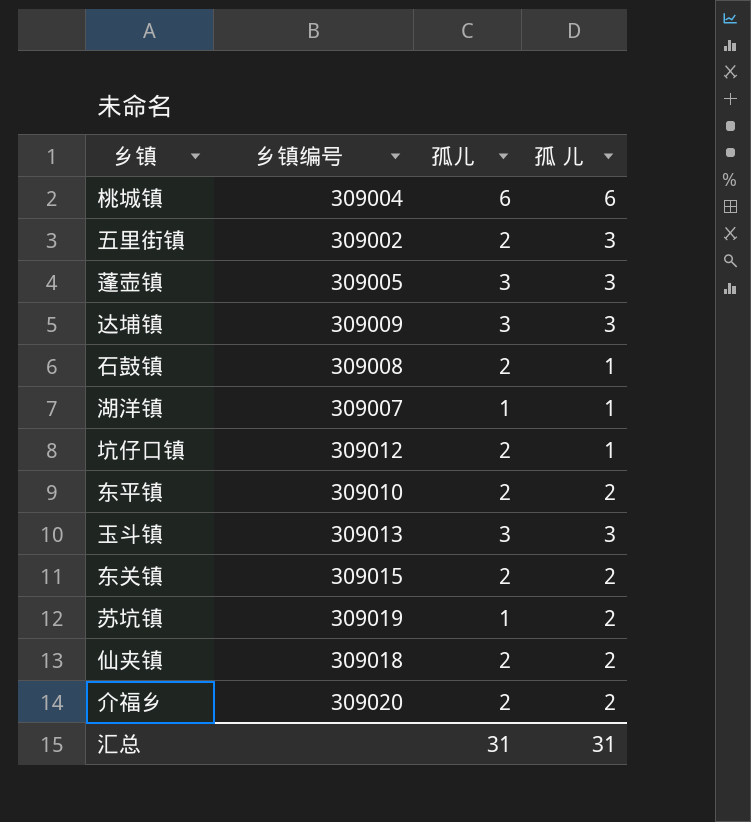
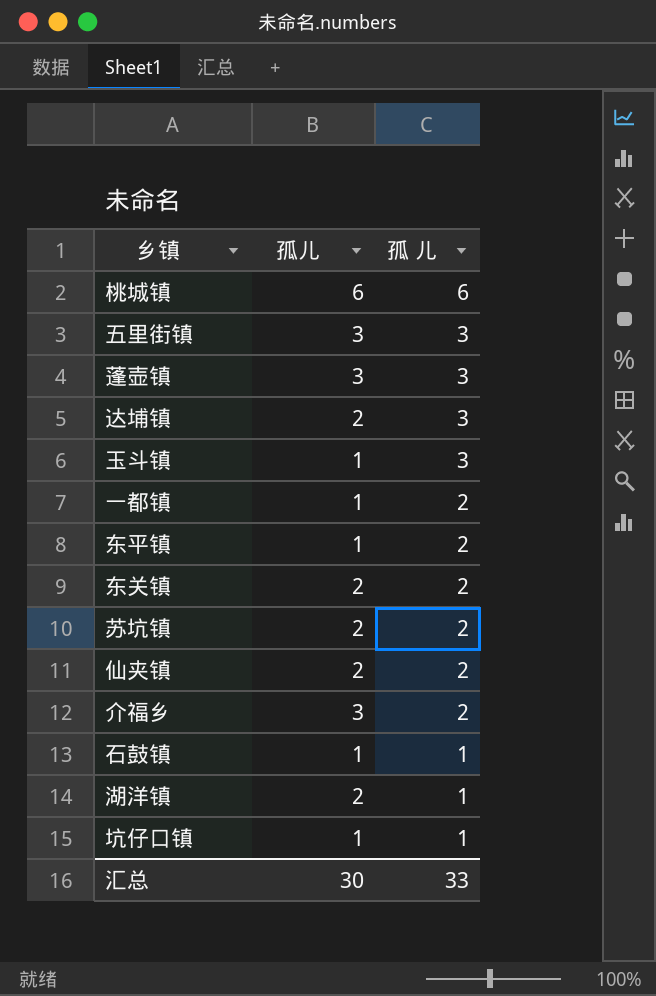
row order: none -> 孤 儿 descending
column 乡镇编号 | position: 2 -> none
五里街镇 | 孤儿: 2 -> 3
达埔镇 | 孤儿: 3 -> 2
玉斗镇 | 孤儿: 3 -> 1
row 一都镇: none -> 1 | 2
东平镇 | 孤儿: 2 -> 1
苏坑镇 | 孤儿: 1 -> 2
介福乡 | 孤儿: 2 -> 3
石鼓镇 | 孤儿: 2 -> 1
湖洋镇 | 孤儿: 1 -> 2
坑仔口镇 | 孤儿: 2 -> 1
汇总 | 孤儿: 31 -> 30
汇总 | 孤 儿: 31 -> 33

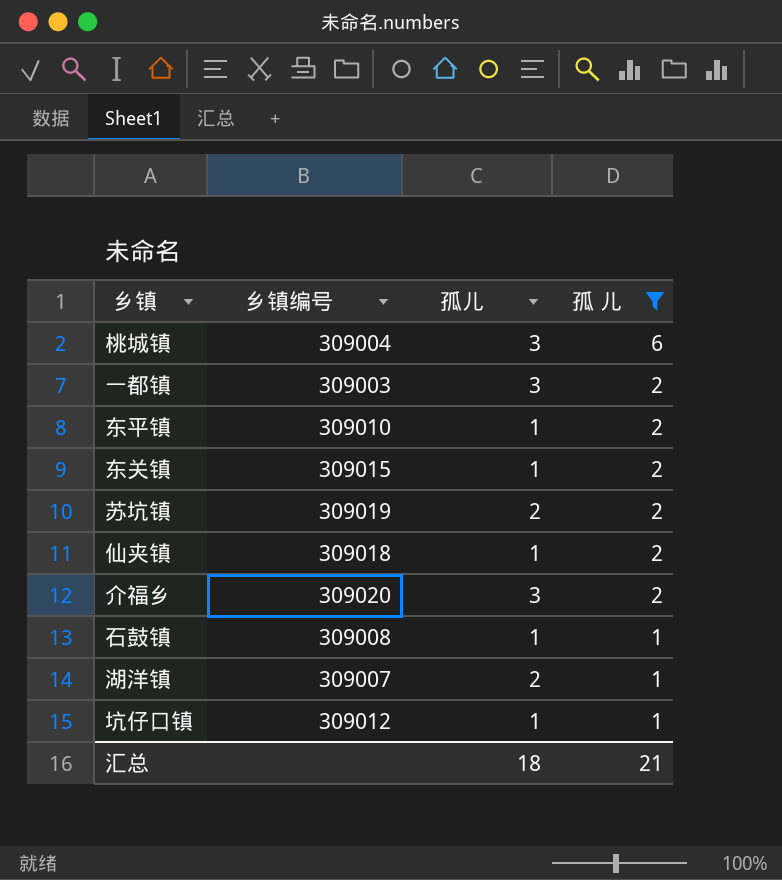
filter: none -> 孤 儿 != 3
column 乡镇编号 | position: none -> 2
桃城镇 | 孤儿: 6 -> 3
一都镇 | 孤儿: 1 -> 3
东关镇 | 孤儿: 2 -> 1
仙夹镇 | 孤儿: 2 -> 1
汇总 | 孤儿: 30 -> 18
汇总 | 孤 儿: 33 -> 21

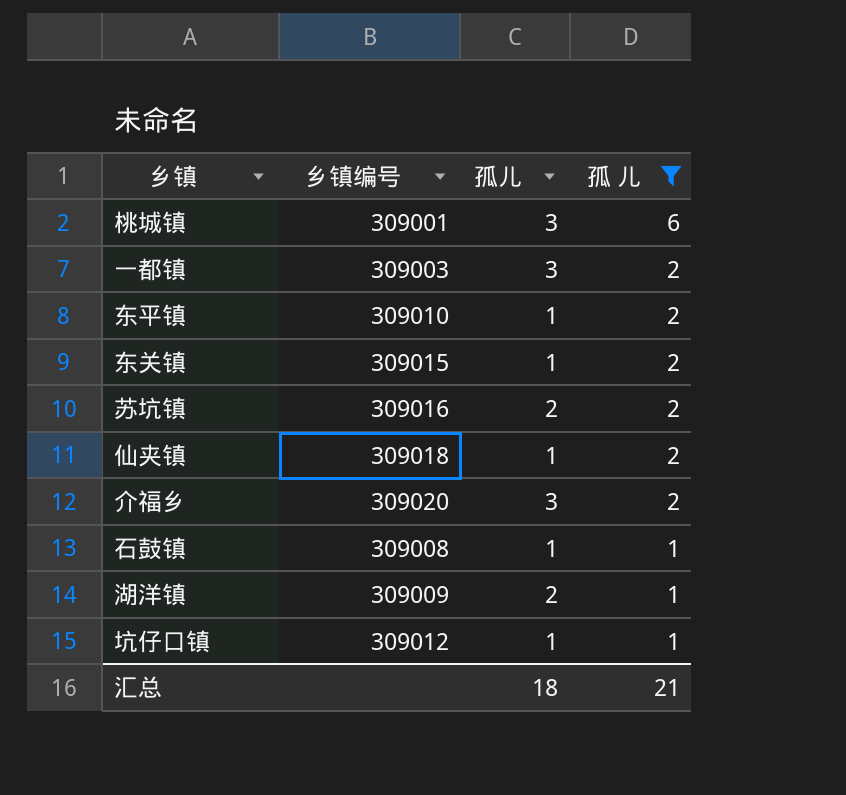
桃城镇 | 乡镇编号: 309004 -> 309001
苏坑镇 | 乡镇编号: 309019 -> 309016
湖洋镇 | 乡镇编号: 309007 -> 309009

